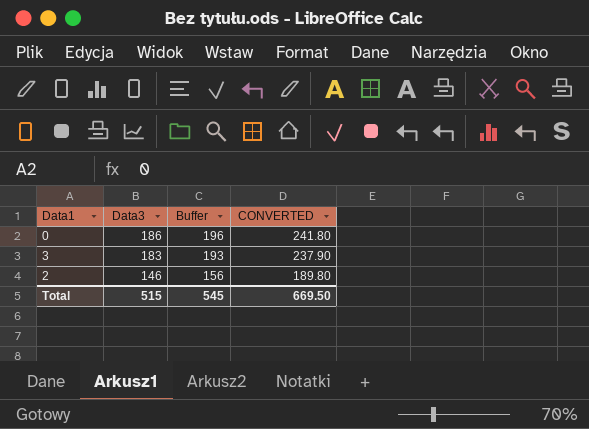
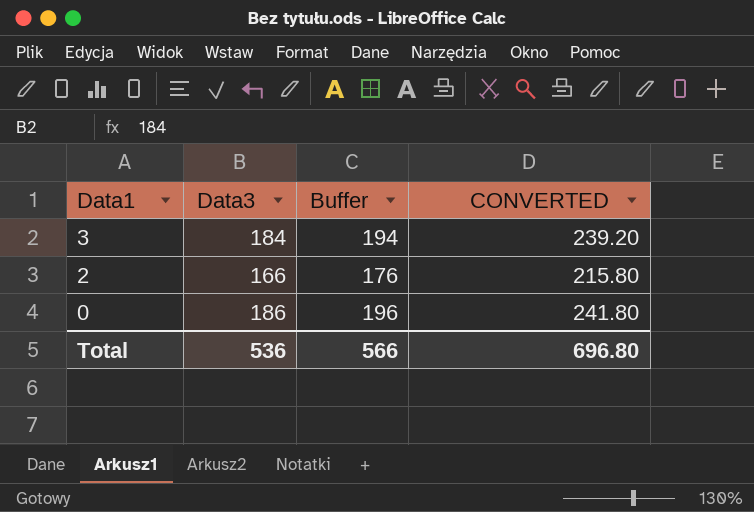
row order: Data3 descending -> Data1 descending
3 | Data3: 183 -> 184
3 | Buffer: 193 -> 194
3 | CONVERTED: 237.90 -> 239.20
2 | Data3: 146 -> 166
2 | Buffer: 156 -> 176
2 | CONVERTED: 189.80 -> 215.80
Total | Data3: 515 -> 536
Total | Buffer: 545 -> 566
Total | CONVERTED: 669.50 -> 696.80

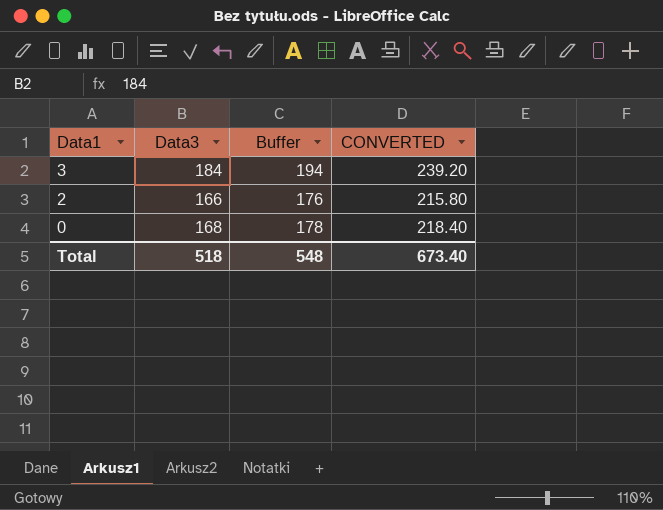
0 | Data3: 186 -> 168
0 | Buffer: 196 -> 178
0 | CONVERTED: 241.80 -> 218.40
Total | Data3: 536 -> 518
Total | Buffer: 566 -> 548
Total | CONVERTED: 696.80 -> 673.40

